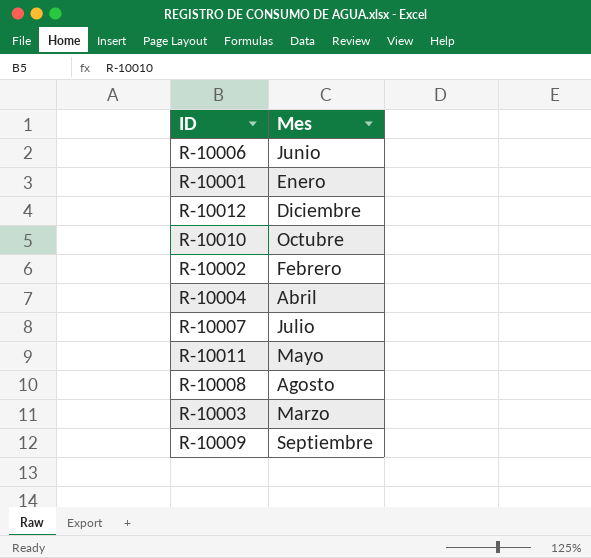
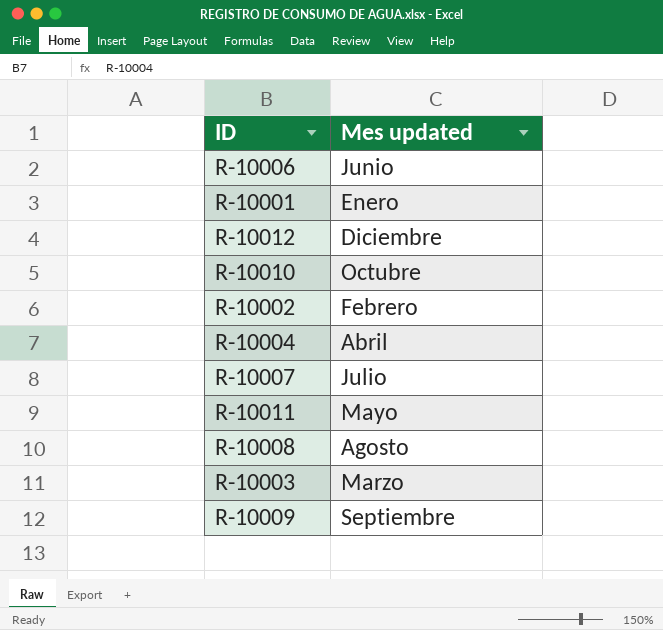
column name: Mes -> Mes updated

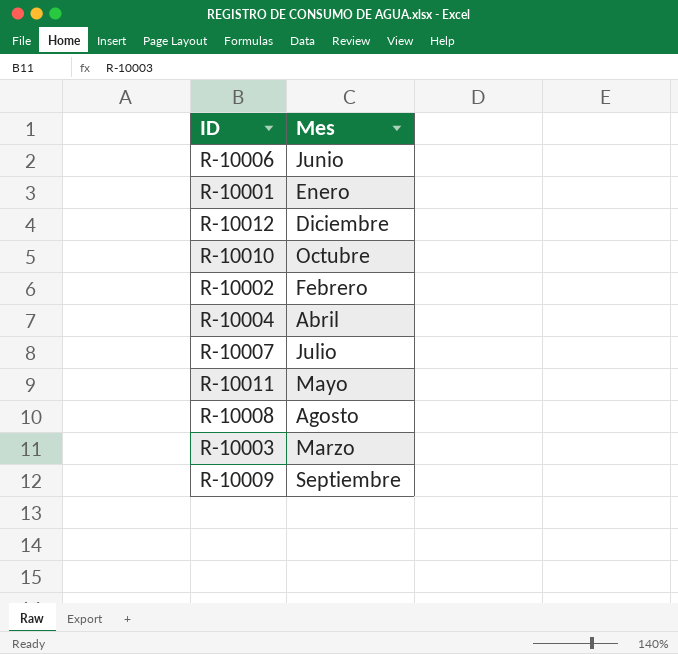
column name: Mes updated -> Mes

